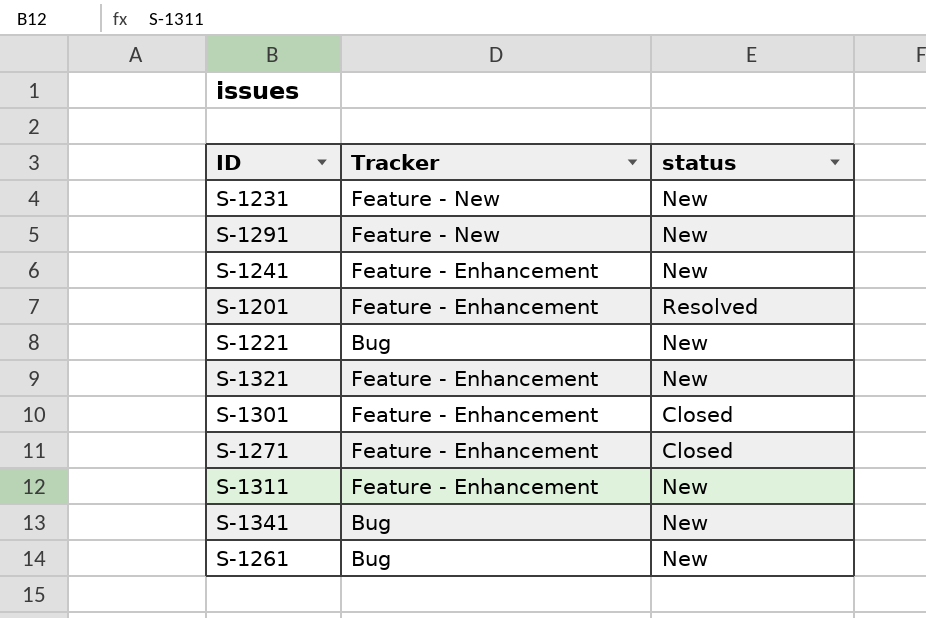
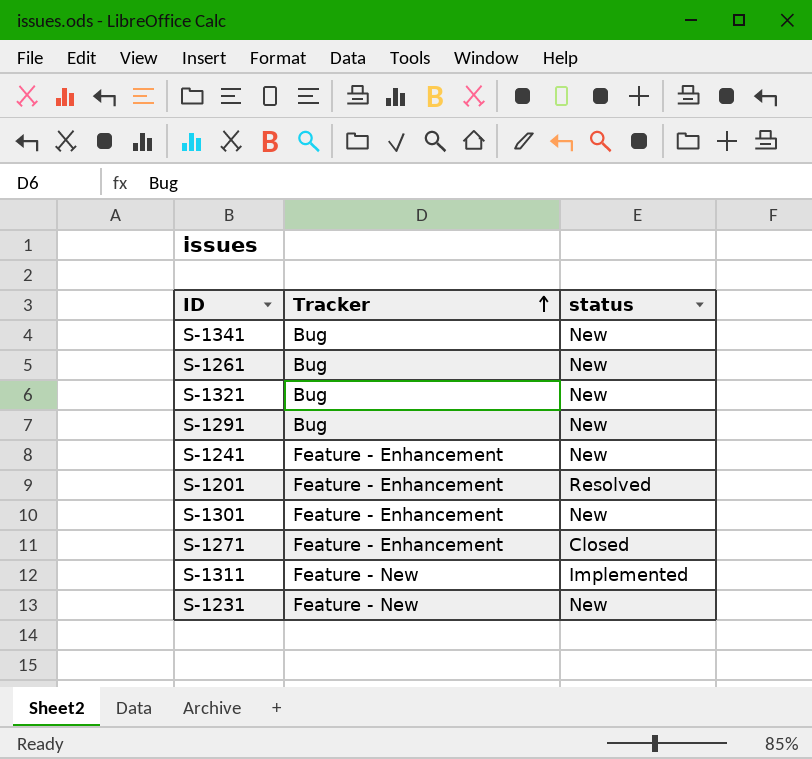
row order: none -> Tracker ascending
row S-1221: Bug | New -> none
S-1321 | Tracker: Feature - Enhancement -> Bug
S-1291 | Tracker: Feature - New -> Bug
S-1301 | status: Closed -> New
S-1311 | Tracker: Feature - Enhancement -> Feature - New
S-1311 | status: New -> Implemented

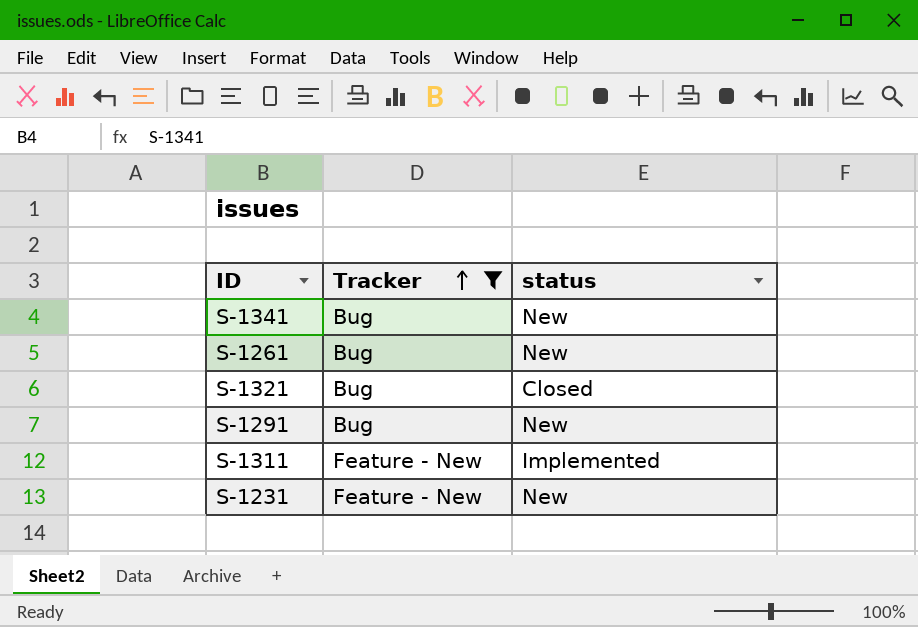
filter: none -> Tracker != Feature - Enhancement
S-1321 | status: New -> Closed

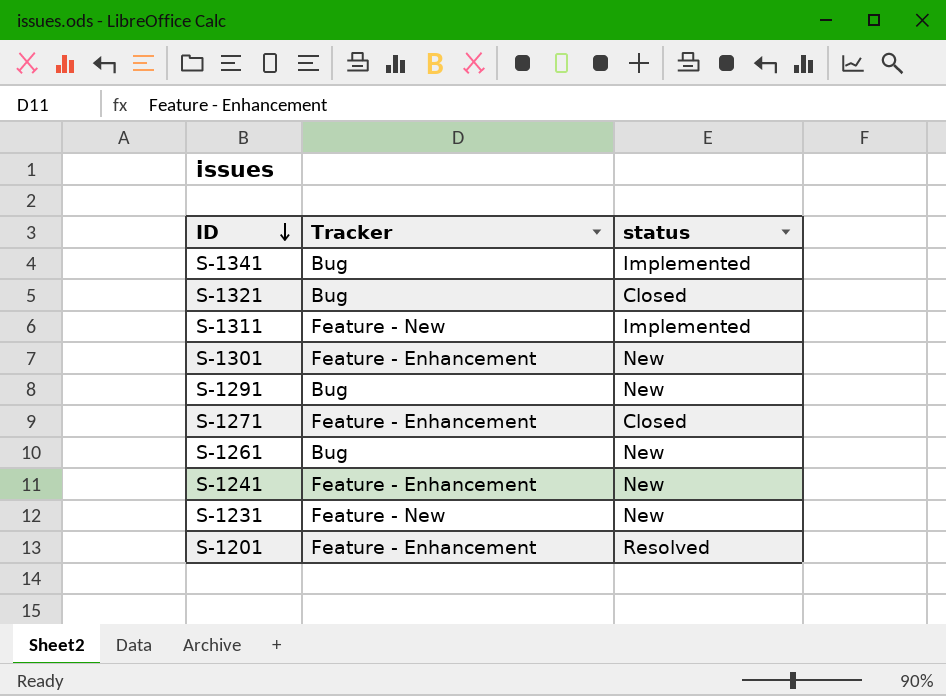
filter: Tracker != Feature - Enhancement -> none
row order: Tracker ascending -> ID descending
S-1341 | status: New -> Implemented

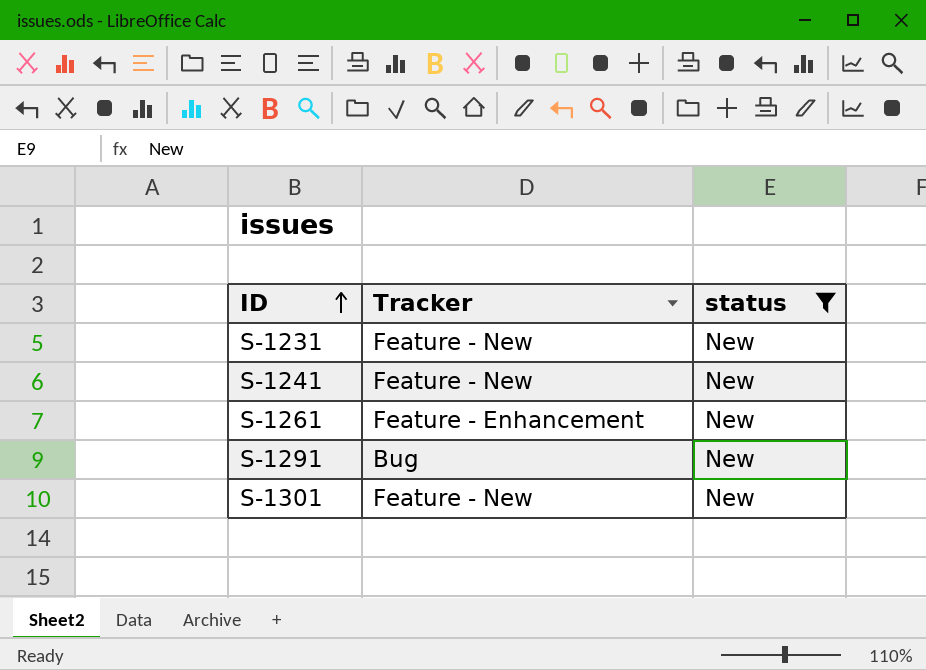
filter: none -> status = New
row order: ID descending -> ID ascending
S-1241 | Tracker: Feature - Enhancement -> Feature - New
S-1261 | Tracker: Bug -> Feature - Enhancement
S-1301 | Tracker: Feature - Enhancement -> Feature - New

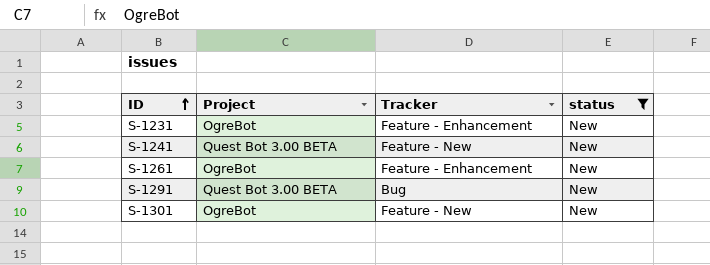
column Project | position: none -> 2
S-1231 | Tracker: Feature - New -> Feature - Enhancement

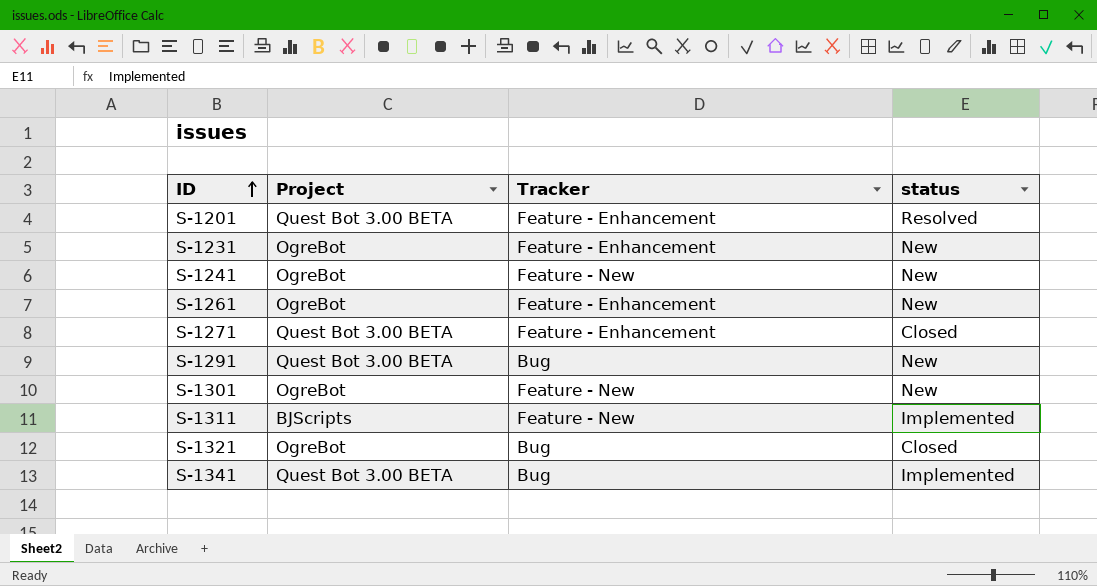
filter: status = New -> none
S-1241 | Project: Quest Bot 3.00 BETA -> OgreBot

